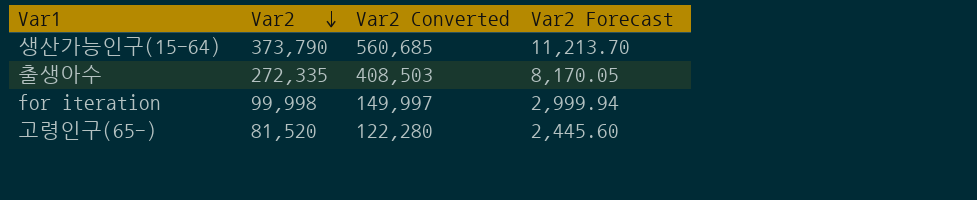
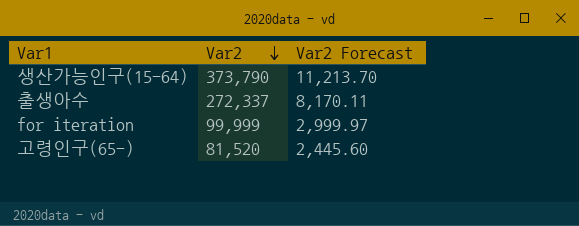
column Var2 Converted | formula: [Var2] * 1.5 -> none
출생아수 | Var2: 272,335 -> 272,337
출생아수 | Var2 Forecast: 8,170.05 -> 8,170.11
for iteration | Var2: 99,998 -> 99,999
for iteration | Var2 Forecast: 2,999.94 -> 2,999.97

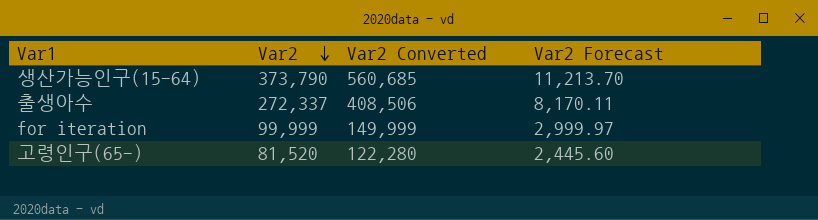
column Var2 Converted | formula: none -> [Var2] * 1.5

